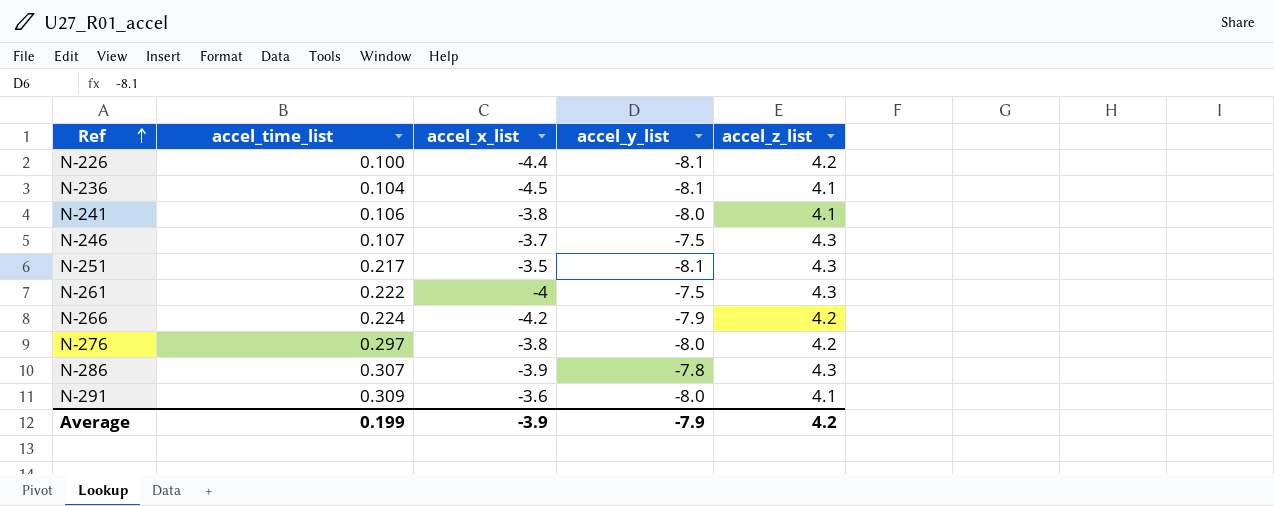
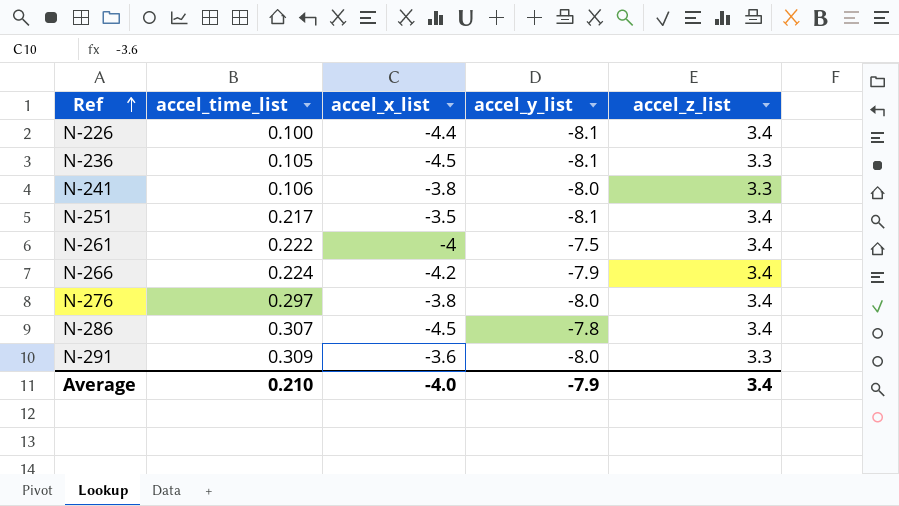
row N-246: 0.107 | -3.7 | -7.5 | 4.3 -> none
N-226 | accel_z_list: 4.2 -> 3.4
N-236 | accel_time_list: 0.104 -> 0.105
N-236 | accel_z_list: 4.1 -> 3.3
N-241 | accel_z_list: 4.1 -> 3.3
N-251 | accel_z_list: 4.3 -> 3.4
N-261 | accel_z_list: 4.3 -> 3.4
N-266 | accel_z_list: 4.2 -> 3.4
N-276 | accel_z_list: 4.2 -> 3.4
N-286 | accel_x_list: -3.9 -> -4.5
N-286 | accel_z_list: 4.3 -> 3.4
N-291 | accel_z_list: 4.1 -> 3.3
Average | accel_time_list: 0.199 -> 0.210
Average | accel_x_list: -3.9 -> -4.0
Average | accel_z_list: 4.2 -> 3.4

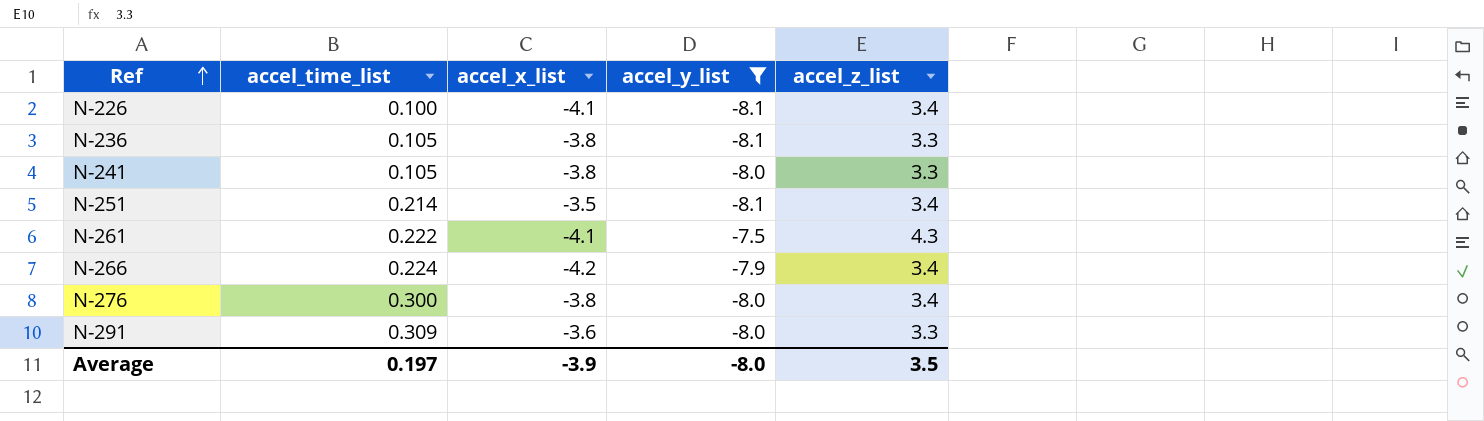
filter: none -> accel_y_list != -7.8
N-226 | accel_x_list: -4.4 -> -4.1
N-236 | accel_x_list: -4.5 -> -3.8
N-241 | accel_time_list: 0.106 -> 0.105
N-251 | accel_time_list: 0.217 -> 0.214
N-261 | accel_x_list: -4 -> -4.1
N-261 | accel_z_list: 3.4 -> 4.3
N-276 | accel_time_list: 0.297 -> 0.300
Average | accel_time_list: 0.210 -> 0.197
Average | accel_x_list: -4.0 -> -3.9
Average | accel_y_list: -7.9 -> -8.0
Average | accel_z_list: 3.4 -> 3.5

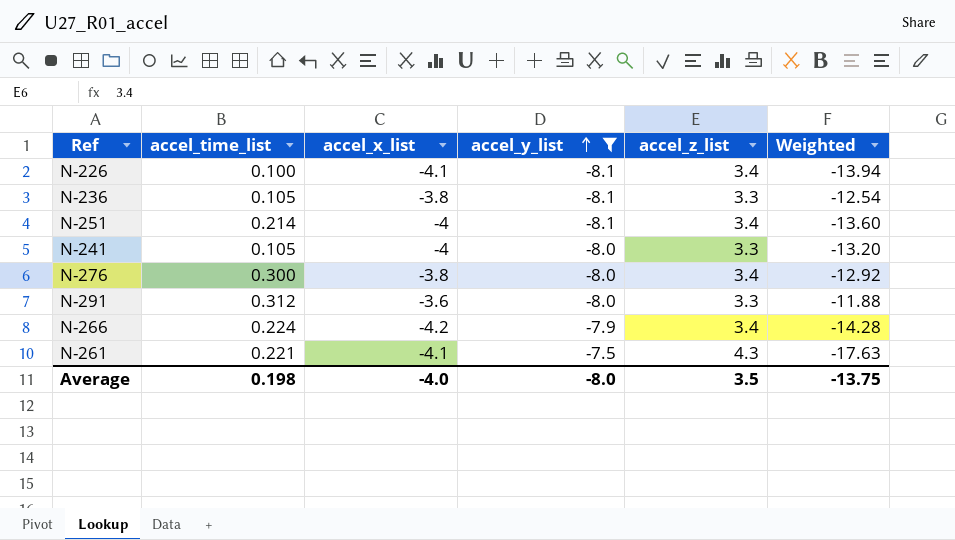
row order: Ref ascending -> accel_y_list ascending
column Weighted | formula: none -> [accel_x_list] * [accel_z_list]
N-251 | accel_x_list: -3.5 -> -4
N-241 | accel_x_list: -3.8 -> -4
N-291 | accel_time_list: 0.309 -> 0.312
N-261 | accel_time_list: 0.222 -> 0.221
Average | accel_time_list: 0.197 -> 0.198
Average | accel_x_list: -3.9 -> -4.0

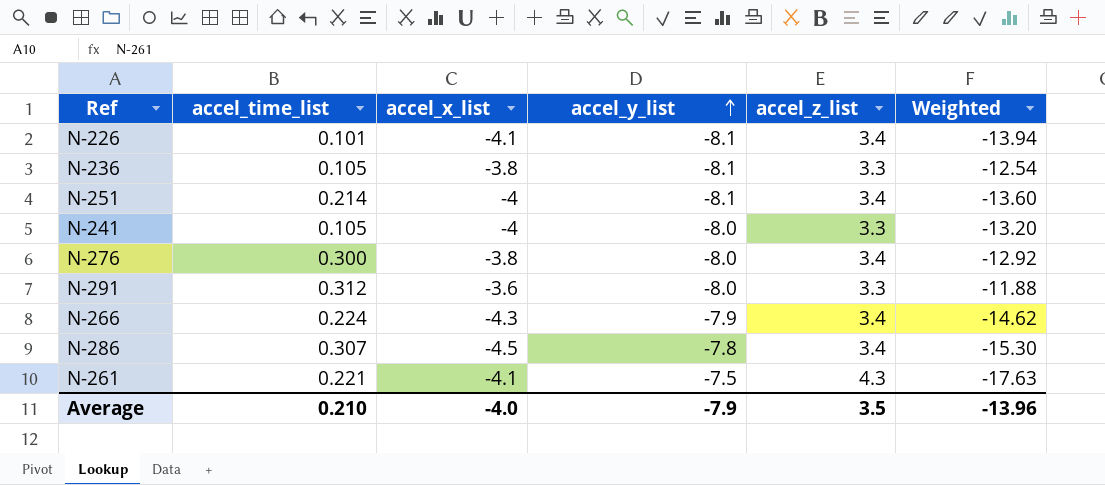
filter: accel_y_list != -7.8 -> none
N-226 | accel_time_list: 0.100 -> 0.101
N-266 | accel_x_list: -4.2 -> -4.3
N-266 | Weighted: -14.28 -> -14.62
Average | accel_time_list: 0.198 -> 0.210
Average | accel_y_list: -8.0 -> -7.9
Average | Weighted: -13.75 -> -13.96

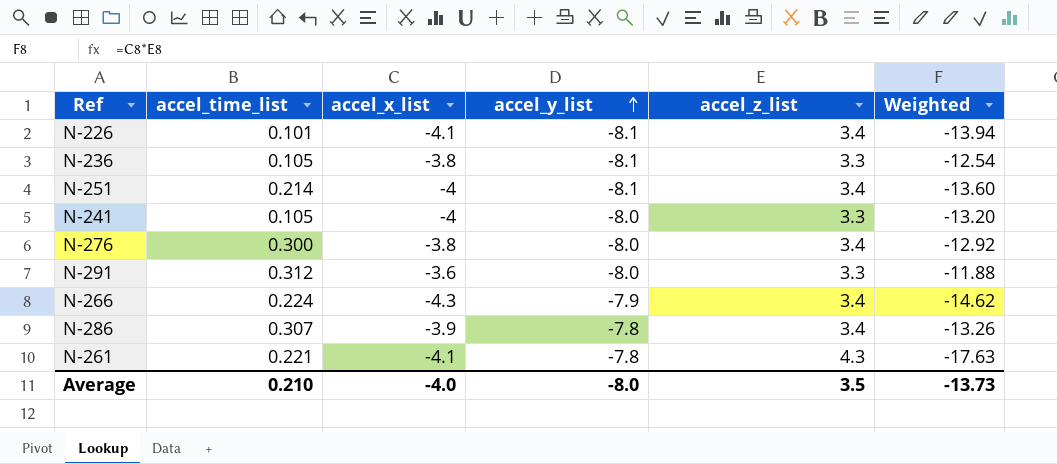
N-286 | accel_x_list: -4.5 -> -3.9
N-286 | Weighted: -15.30 -> -13.26
N-261 | accel_y_list: -7.5 -> -7.8
Average | accel_y_list: -7.9 -> -8.0
Average | Weighted: -13.96 -> -13.73

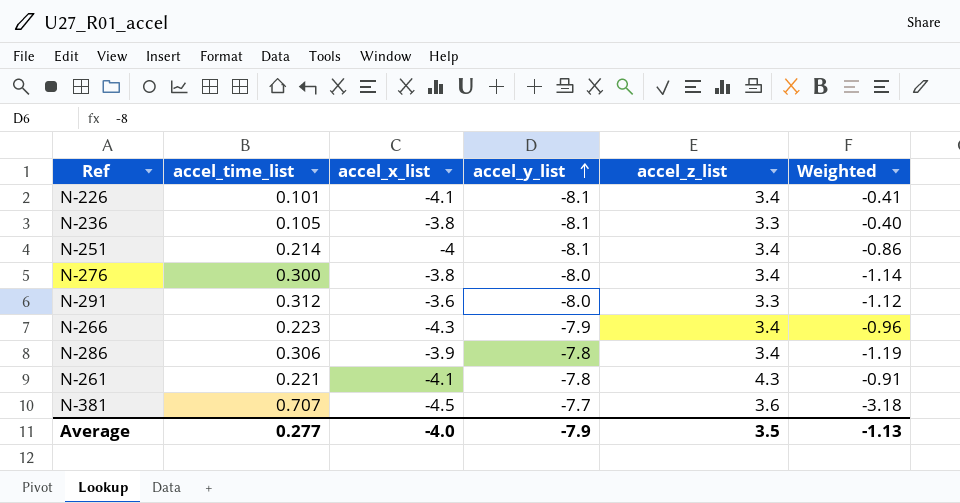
column Weighted | formula: [accel_x_list] * [accel_z_list] -> [accel_time_list] * [accel_x_list]
row N-241: 0.105 | -4 | -8.0 | 3.3 | -13.20 -> none
N-266 | accel_time_list: 0.224 -> 0.223
N-286 | accel_time_list: 0.307 -> 0.306
row N-381: none -> 0.707 | -4.5 | -7.7 | 3.6 | -3.18
Average | accel_time_list: 0.210 -> 0.277
Average | accel_y_list: -8.0 -> -7.9
Average | Weighted: -13.73 -> -1.13

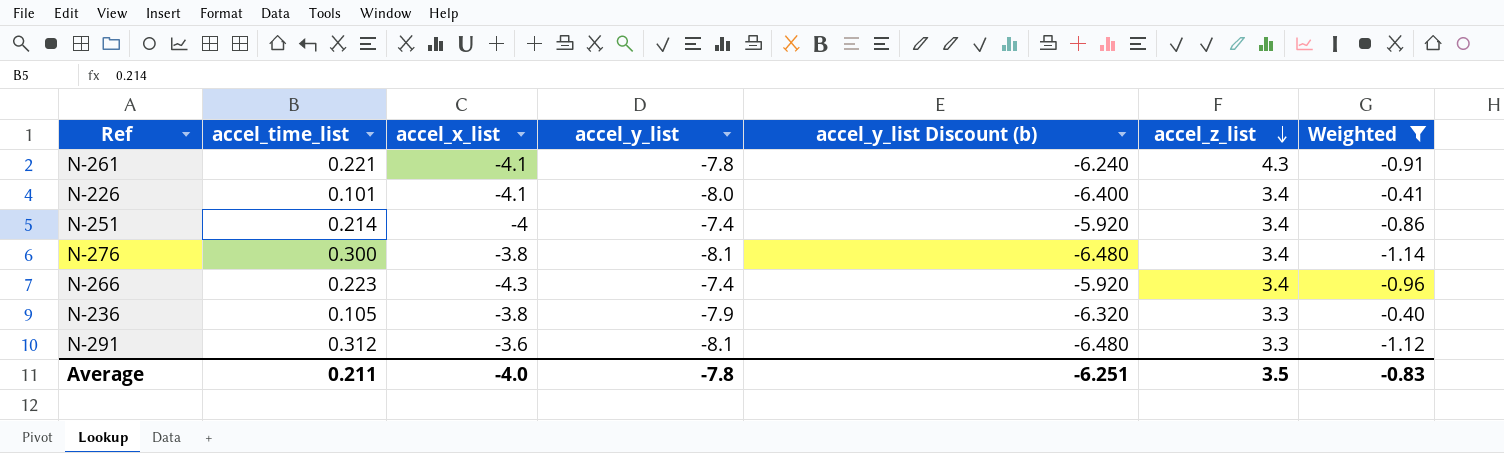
filter: none -> Weighted >= -1.14
row order: accel_y_list ascending -> accel_z_list descending
column accel_y_list Discount (b) | formula: none -> [accel_y_list] * 0.8
N-226 | accel_y_list: -8.1 -> -8.0
N-251 | accel_y_list: -8.1 -> -7.4
N-276 | accel_y_list: -8.0 -> -8.1
N-266 | accel_y_list: -7.9 -> -7.4
N-236 | accel_y_list: -8.1 -> -7.9
N-291 | accel_y_list: -8.0 -> -8.1
Average | accel_time_list: 0.277 -> 0.211
Average | accel_y_list: -7.9 -> -7.8
Average | Weighted: -1.13 -> -0.83

